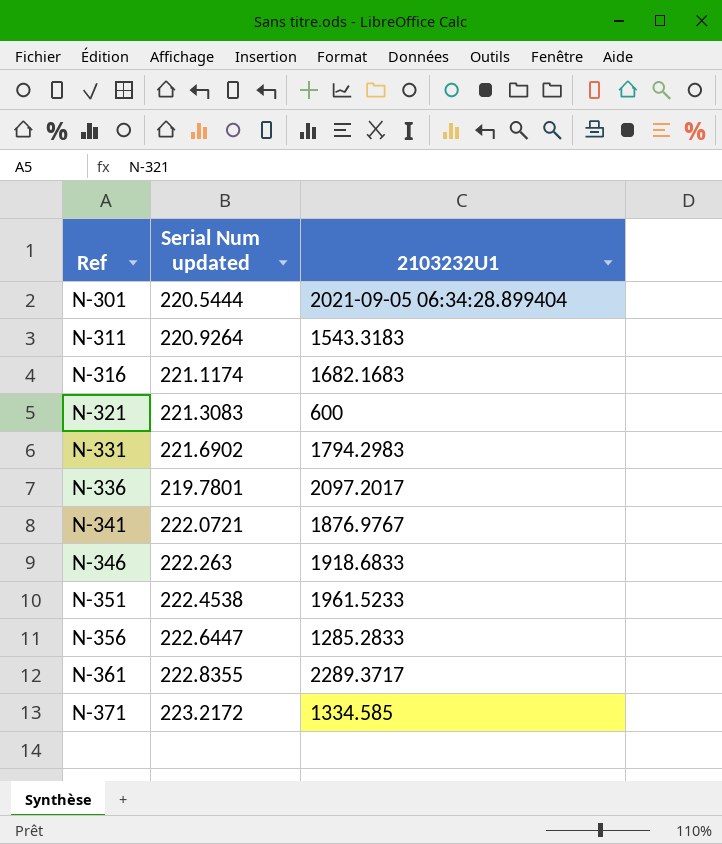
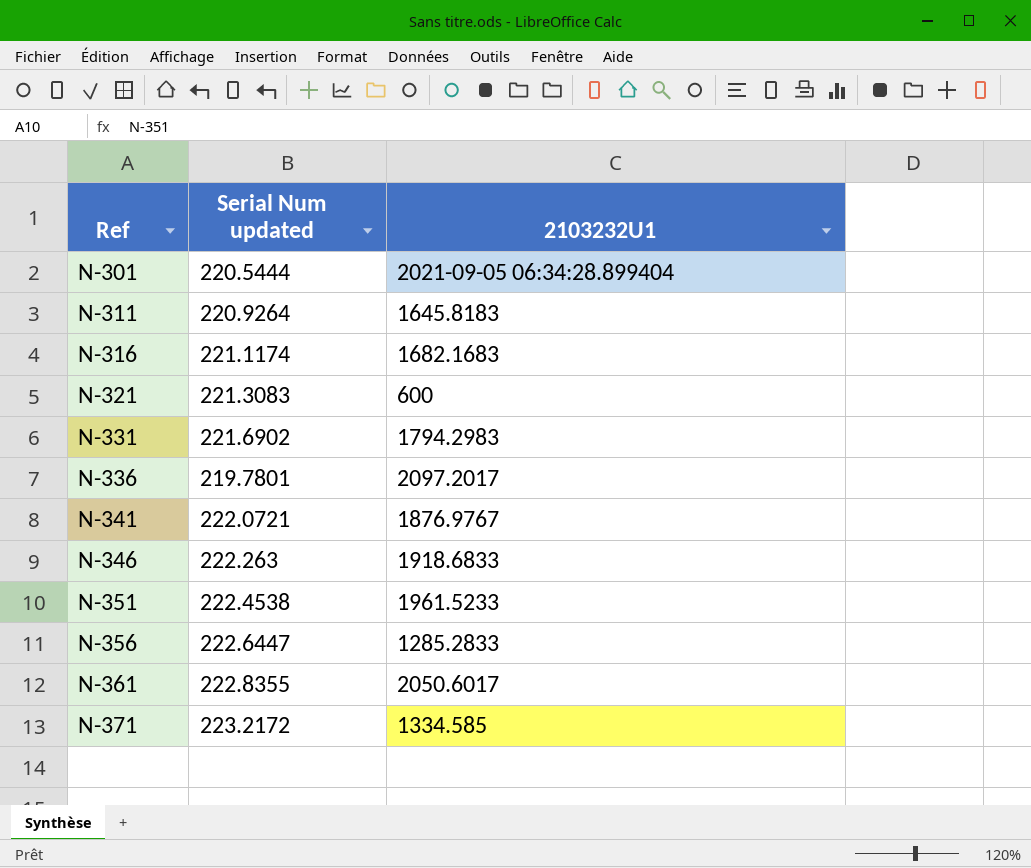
N-311 | 2103232U1: 1543.3183 -> 1645.8183
N-361 | 2103232U1: 2289.3717 -> 2050.6017

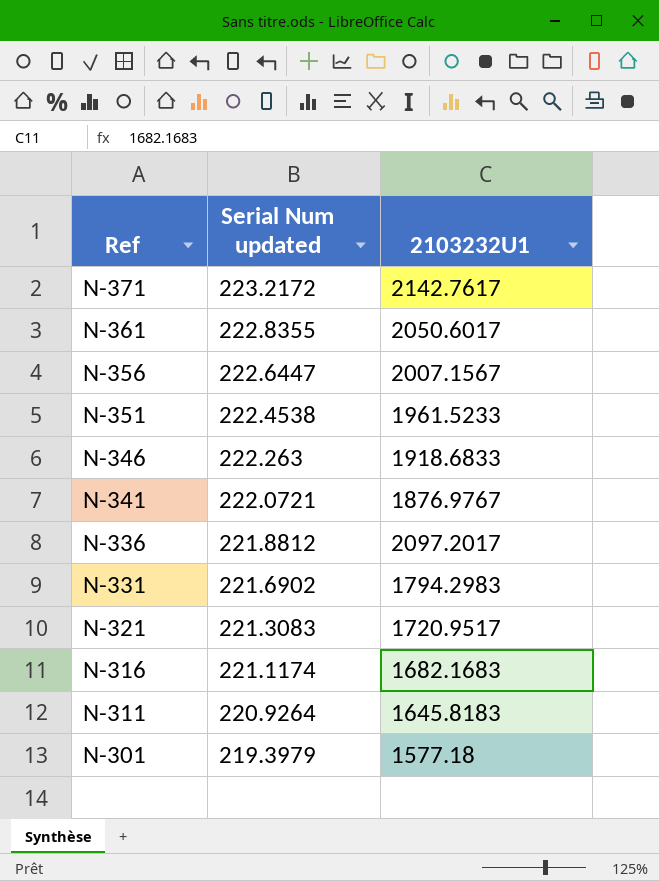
row order: Ref ascending -> Ref descending
N-371 | 2103232U1: 1334.585 -> 2142.7617
N-356 | 2103232U1: 1285.2833 -> 2007.1567
N-336 | Serial Num updated: 219.7801 -> 221.8812
N-321 | 2103232U1: 600 -> 1720.9517
N-301 | Serial Num updated: 220.5444 -> 219.3979
N-301 | 2103232U1: 2021-09-05 06:34:28.899404 -> 1577.18

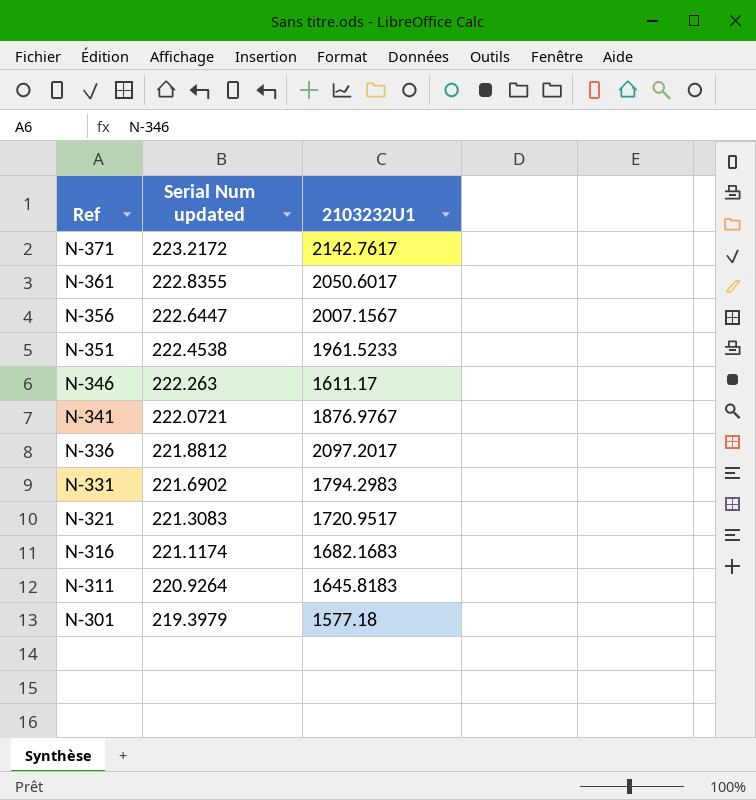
N-346 | 2103232U1: 1918.6833 -> 1611.17

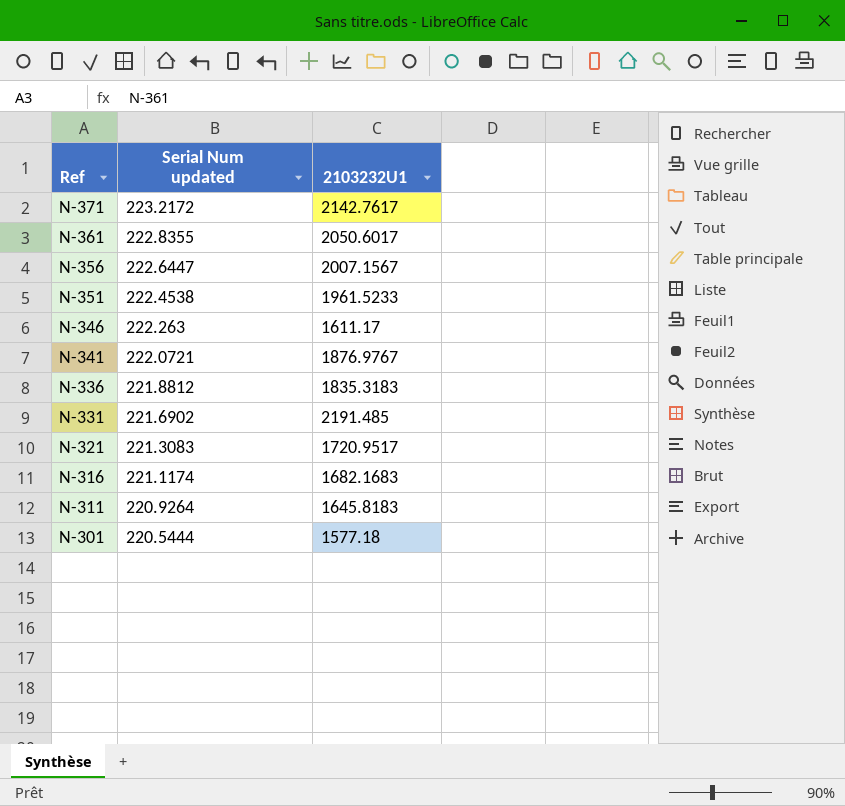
N-336 | 2103232U1: 2097.2017 -> 1835.3183
N-331 | 2103232U1: 1794.2983 -> 2191.485
N-301 | Serial Num updated: 219.3979 -> 220.5444

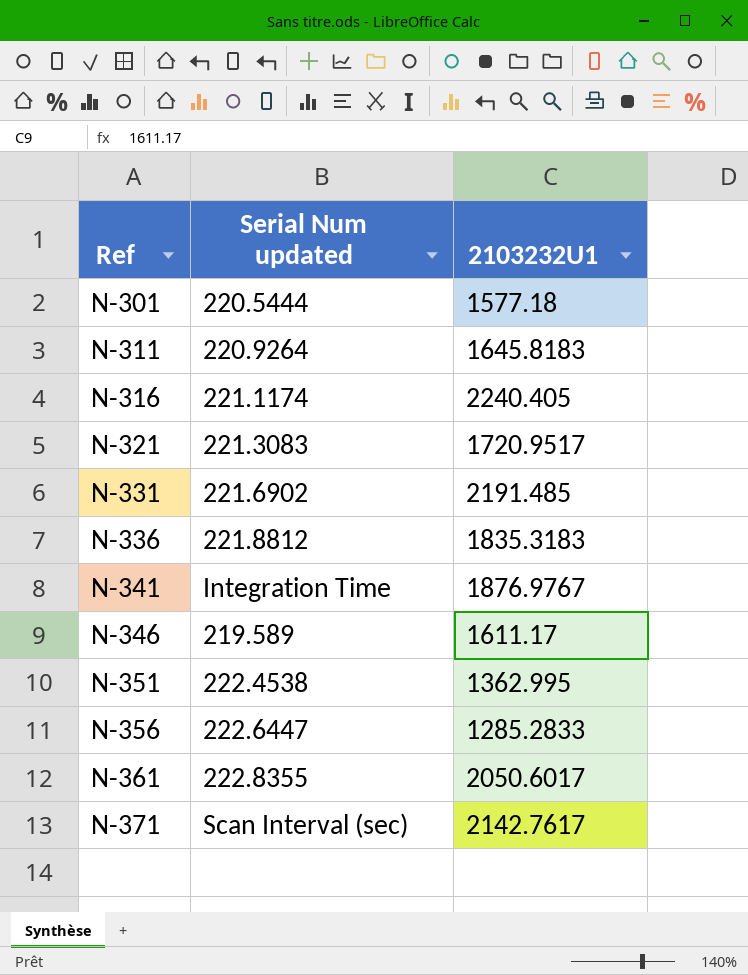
row order: Ref descending -> Ref ascending
N-316 | 2103232U1: 1682.1683 -> 2240.405
N-341 | Serial Num updated: 222.0721 -> Integration Time
N-346 | Serial Num updated: 222.263 -> 219.589
N-351 | 2103232U1: 1961.5233 -> 1362.995
N-356 | 2103232U1: 2007.1567 -> 1285.2833
N-371 | Serial Num updated: 223.2172 -> Scan Interval (sec)

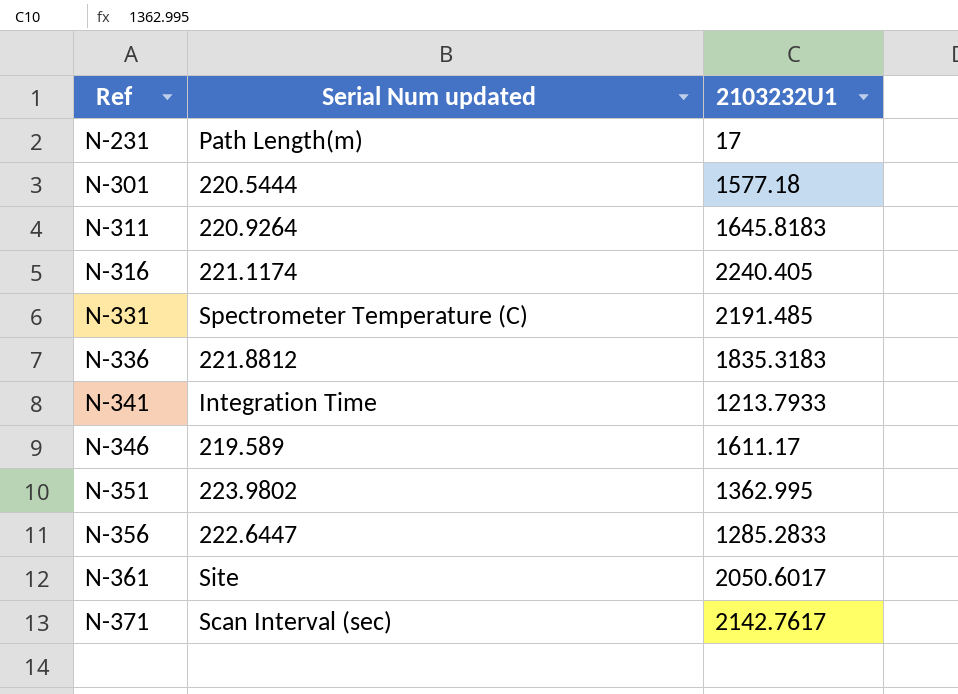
row N-321: 221.3083 | 1720.9517 -> none
row N-231: none -> Path Length(m) | 17
N-331 | Serial Num updated: 221.6902 -> Spectrometer Temperature (C)
N-341 | 2103232U1: 1876.9767 -> 1213.7933
N-351 | Serial Num updated: 222.4538 -> 223.9802
N-361 | Serial Num updated: 222.8355 -> Site

